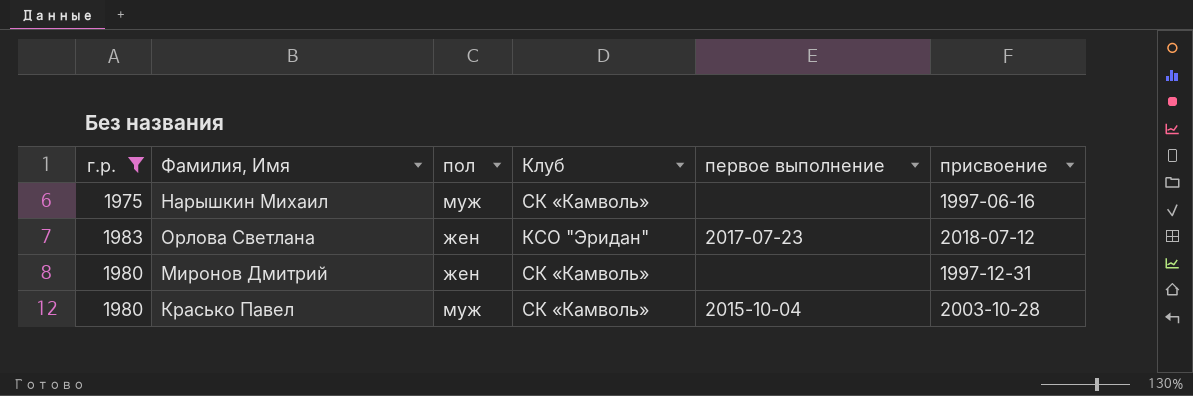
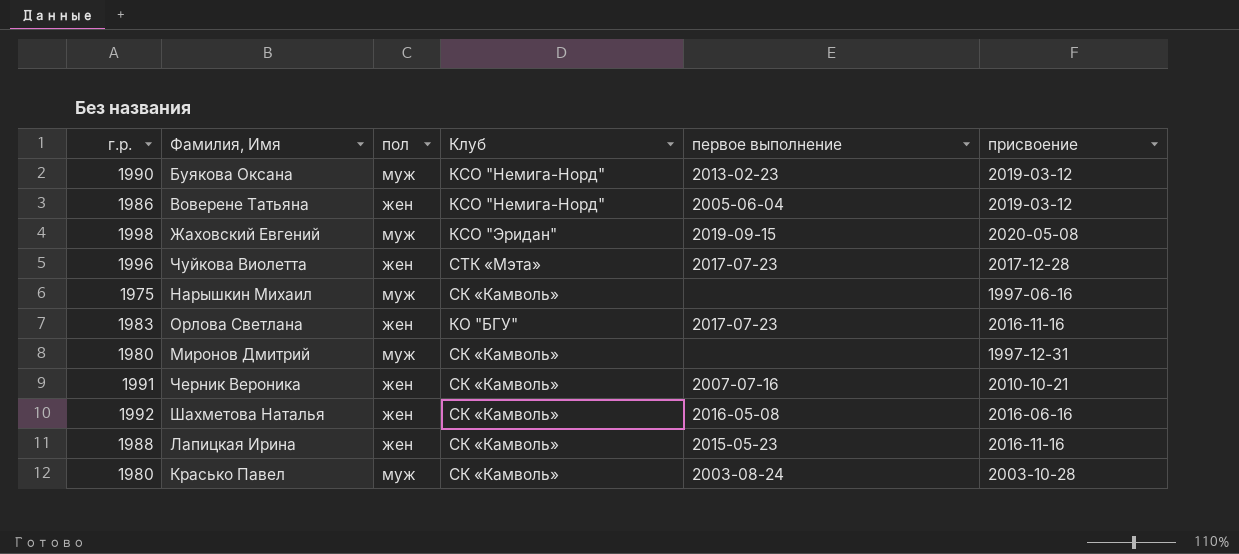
filter: г.р. <= 1983 -> none
Орлова Светлана | Клуб: КСО "Эридан" -> КО "БГУ"
Орлова Светлана | присвоение: 2018-07-12 -> 2016-11-16
Миронов Дмитрий | пол: жен -> муж
Красько Павел | первое выполнение: 2015-10-04 -> 2003-08-24

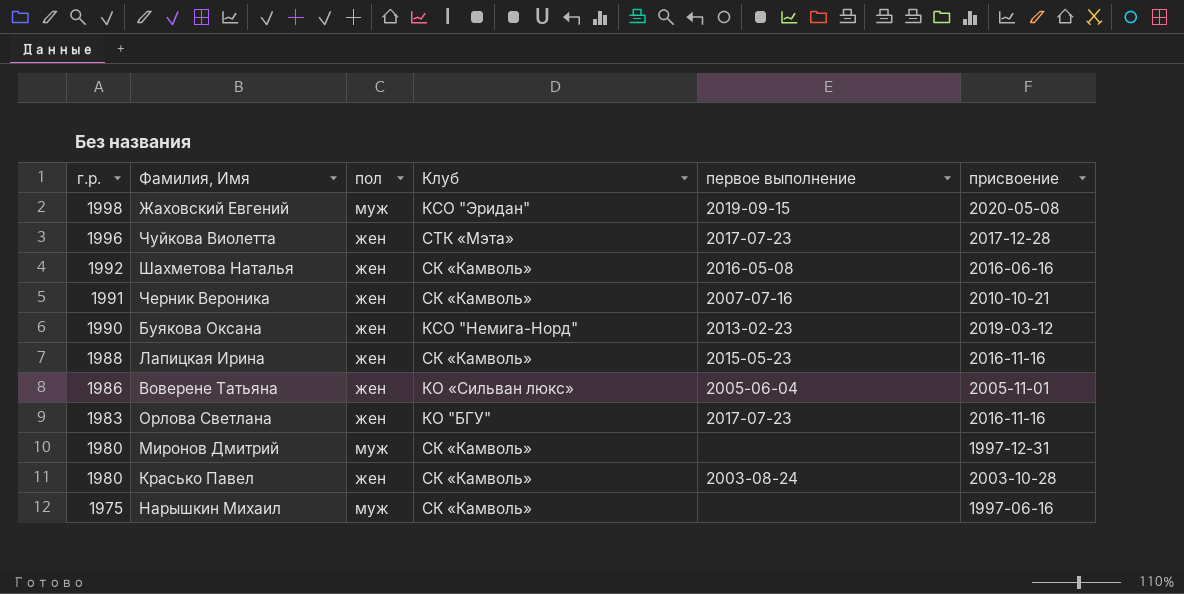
row order: none -> г.р. descending
Буякова Оксана | пол: муж -> жен
Воверене Татьяна | Клуб: КСО "Немига-Норд" -> КО «Сильван люкс»
Воверене Татьяна | присвоение: 2019-03-12 -> 2005-11-01
Красько Павел | пол: муж -> жен

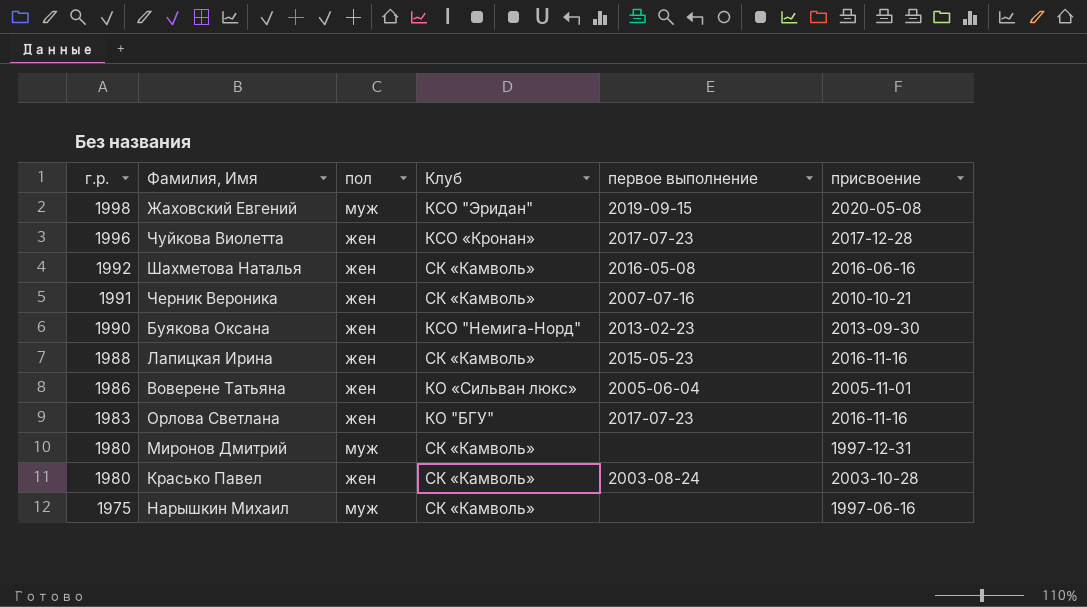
Чуйкова Виолетта | Клуб: СТК «Мэта» -> КСО «Кронан»
Буякова Оксана | присвоение: 2019-03-12 -> 2013-09-30

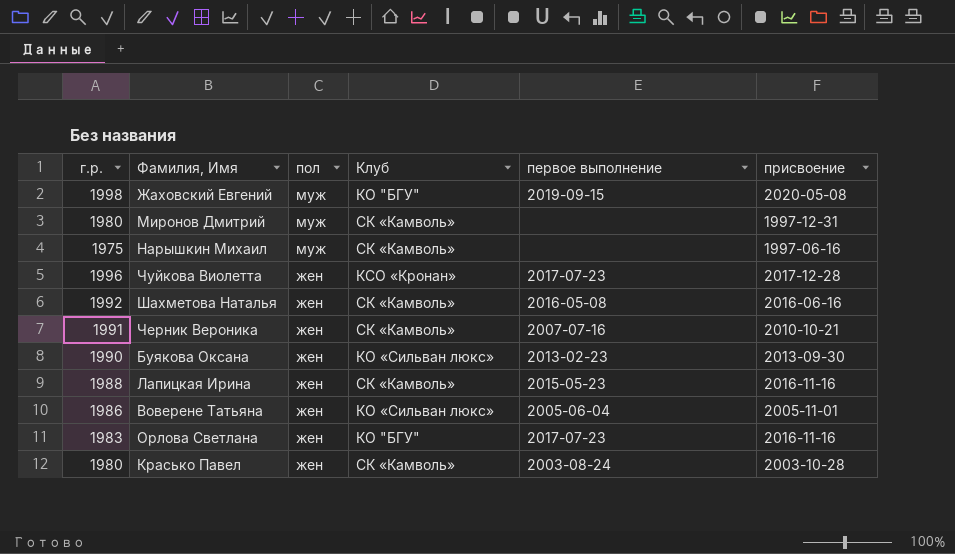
row order: г.р. descending -> пол descending
Жаховский Евгений | Клуб: КСО "Эридан" -> КО "БГУ"
Буякова Оксана | Клуб: КСО "Немига-Норд" -> КО «Сильван люкс»

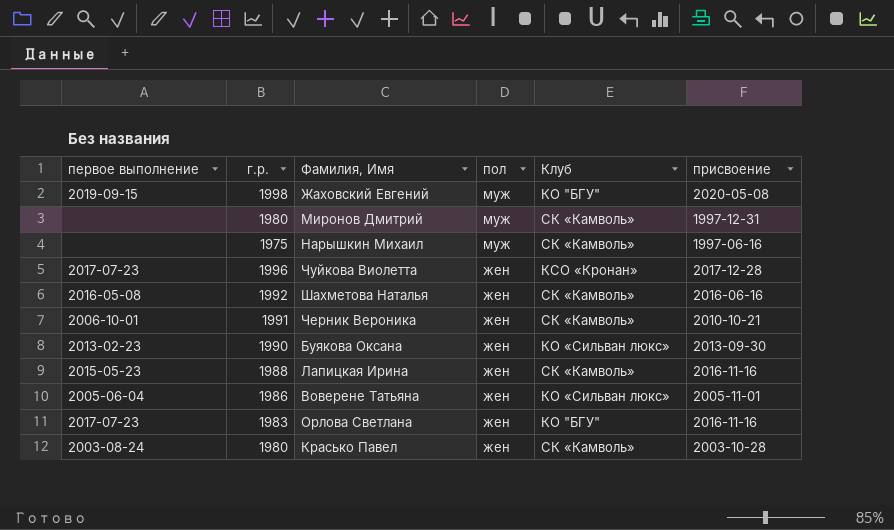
column первое выполнение | position: 5 -> 1
Черник Вероника | первое выполнение: 2007-07-16 -> 2006-10-01

